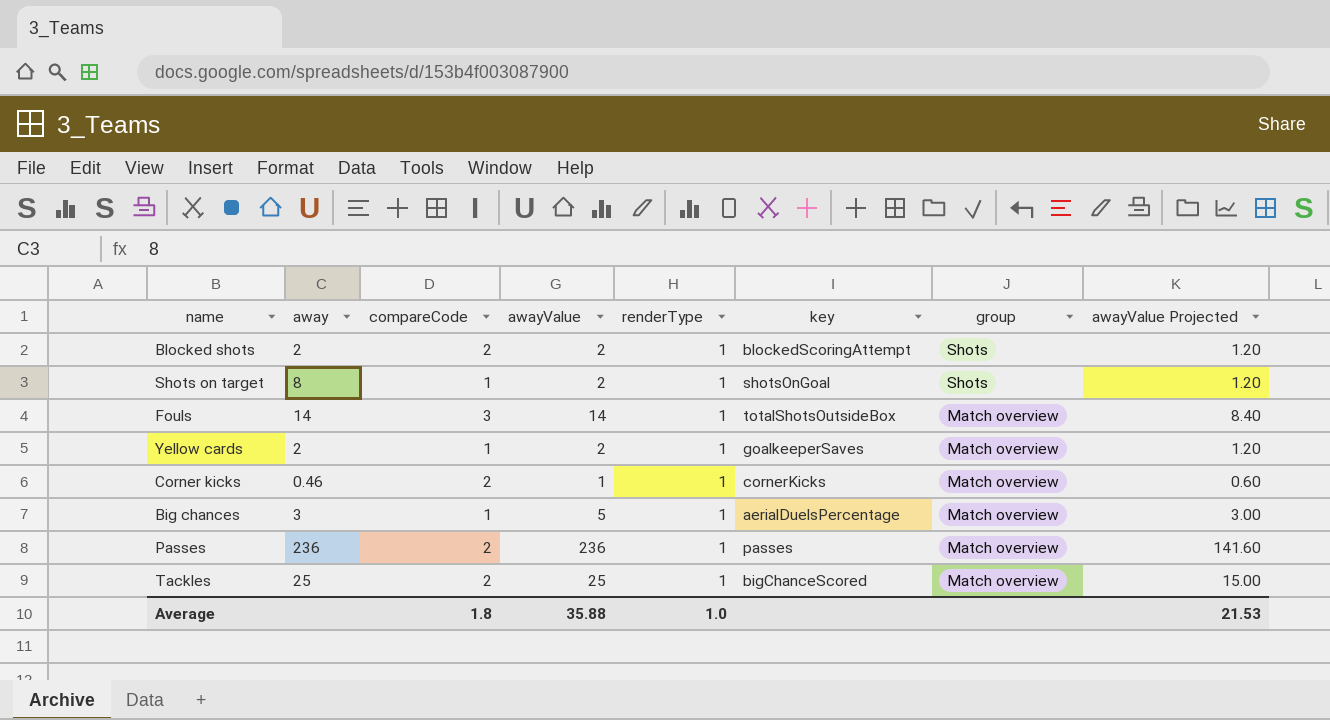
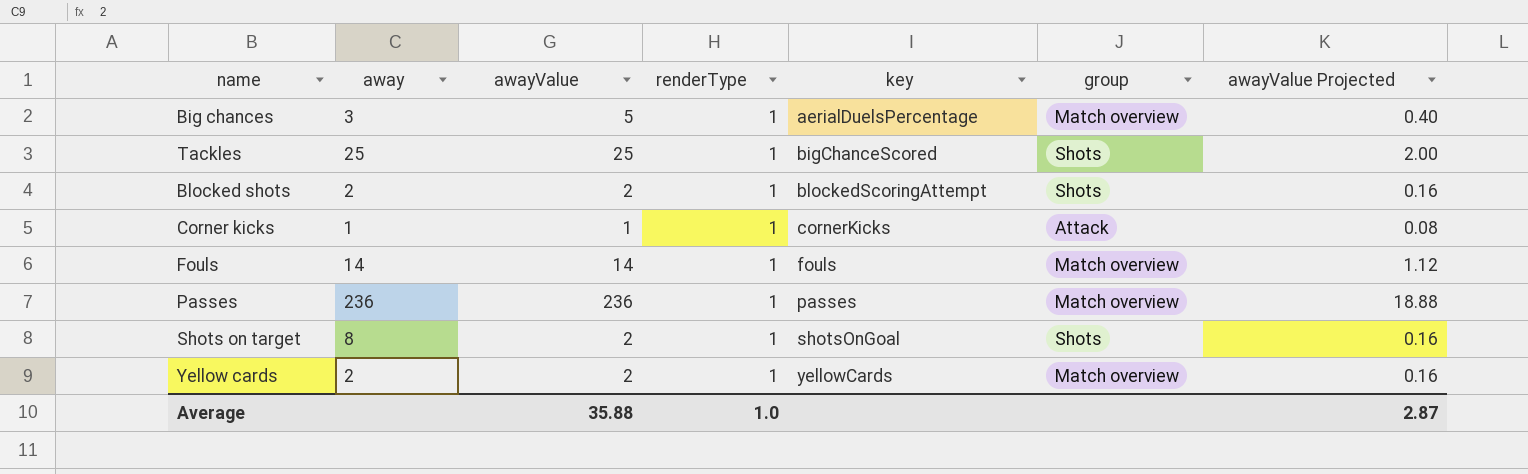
row order: group descending -> key ascending
column compareCode | position: 3 -> none
column awayValue Projected | formula: [awayValue] * 0.6 -> [awayValue] * 0.08
Tackles | group: Match overview -> Shots
Corner kicks | away: 0.46 -> 1
Corner kicks | group: Match overview -> Attack
Fouls | key: totalShotsOutsideBox -> fouls
Yellow cards | key: goalkeeperSaves -> yellowCards
Average | awayValue Projected: 21.53 -> 2.87

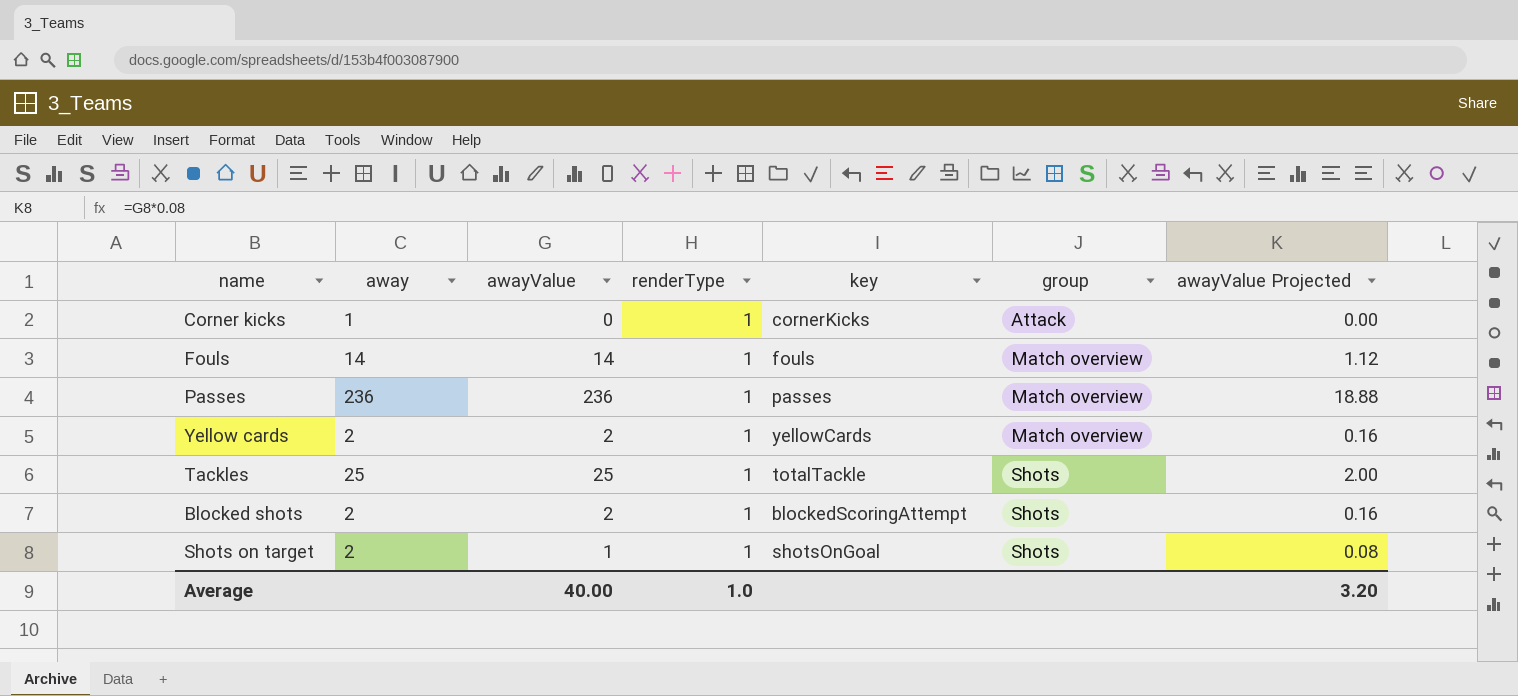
row order: key ascending -> group ascending
row Big chances: 3 | 5 | 1 | aerialDuelsPercentage | Match overview | 0.40 -> none
Corner kicks | awayValue: 1 -> 0
Corner kicks | awayValue Projected: 0.08 -> 0.00
Tackles | key: bigChanceScored -> totalTackle
Shots on target | away: 8 -> 2
Shots on target | awayValue: 2 -> 1
Shots on target | awayValue Projected: 0.16 -> 0.08
Average | awayValue: 35.88 -> 40.00
Average | awayValue Projected: 2.87 -> 3.20

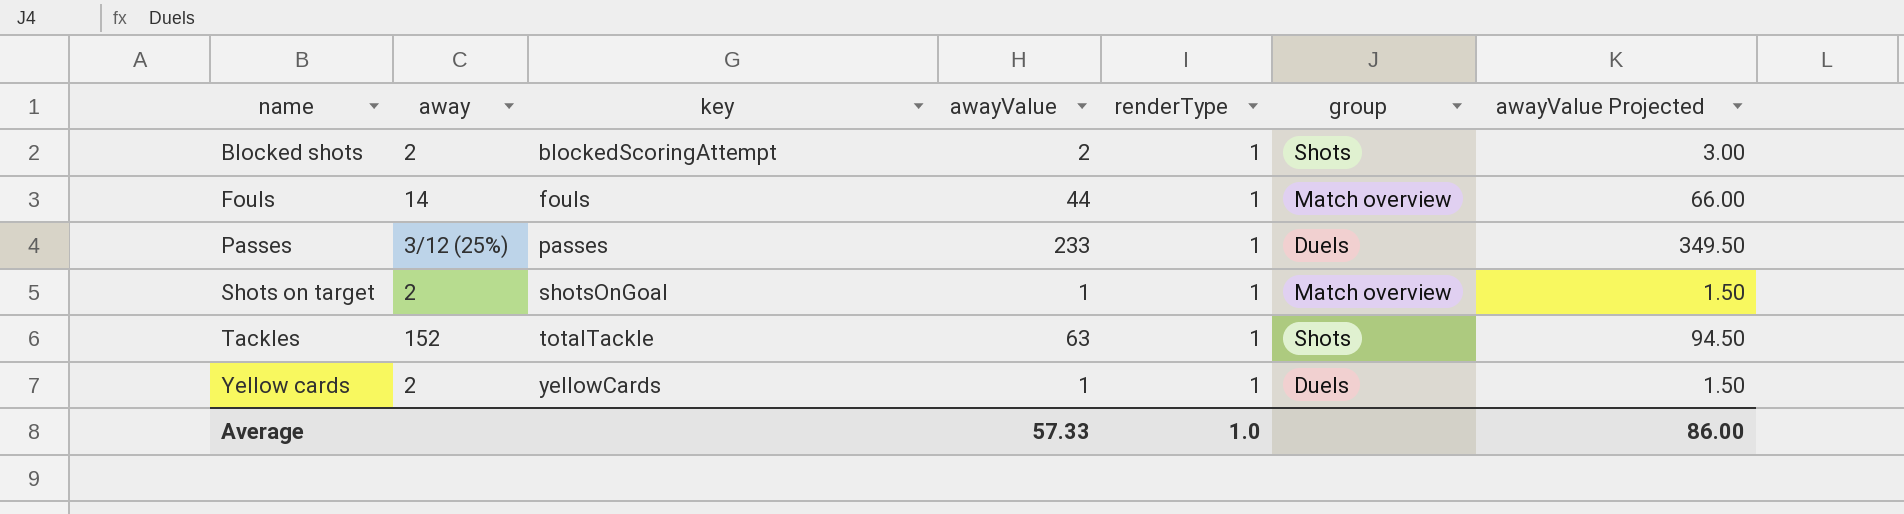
row order: group ascending -> name ascending
column key | position: 5 -> 3
column awayValue Projected | formula: [awayValue] * 0.08 -> [awayValue] * 1.5
row Corner kicks: 1 | 0 | 1 | cornerKicks | Attack | 0.00 -> none
Fouls | awayValue: 14 -> 44
Passes | away: 236 -> 3/12 (25%)
Passes | awayValue: 236 -> 233
Passes | group: Match overview -> Duels
Shots on target | group: Shots -> Match overview
Tackles | away: 25 -> 152
Tackles | awayValue: 25 -> 63
Yellow cards | awayValue: 2 -> 1
Yellow cards | group: Match overview -> Duels
Average | awayValue: 40.00 -> 57.33
Average | awayValue Projected: 3.20 -> 86.00

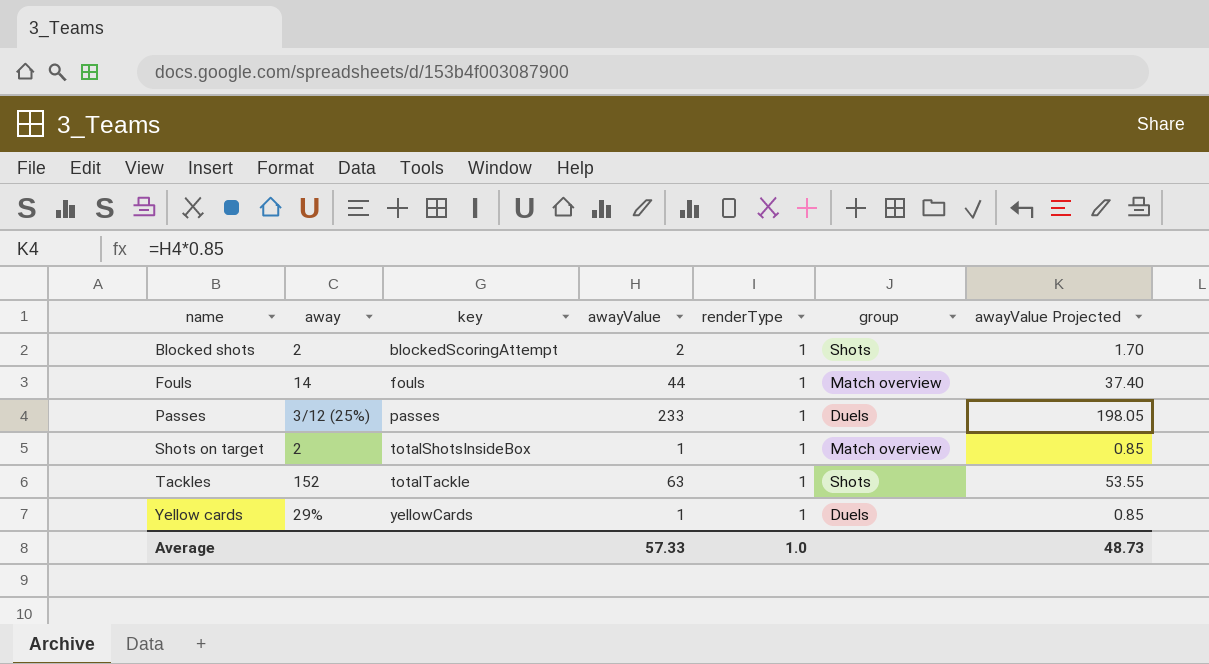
column awayValue Projected | formula: [awayValue] * 1.5 -> [awayValue] * 0.85
Shots on target | key: shotsOnGoal -> totalShotsInsideBox
Yellow cards | away: 2 -> 29%
Average | awayValue Projected: 86.00 -> 48.73

